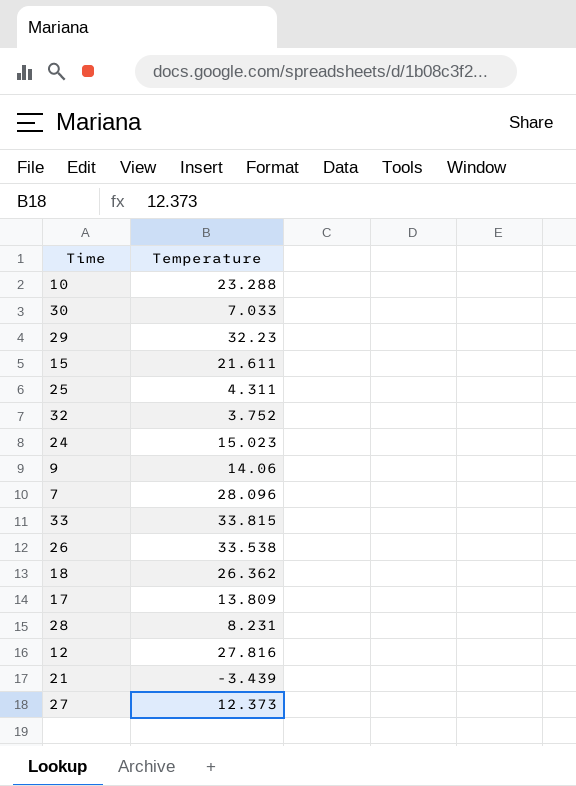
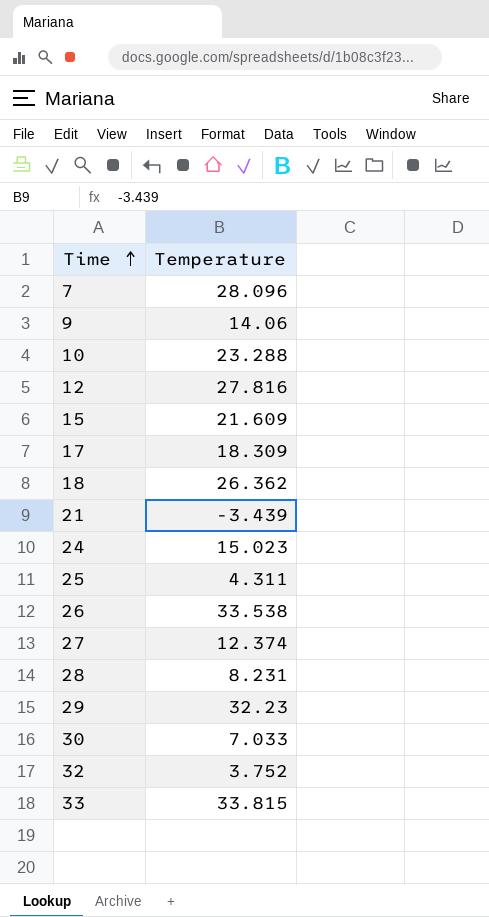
row order: none -> Time ascending
15 | Temperature: 21.611 -> 21.609
17 | Temperature: 13.809 -> 18.309
27 | Temperature: 12.373 -> 12.374

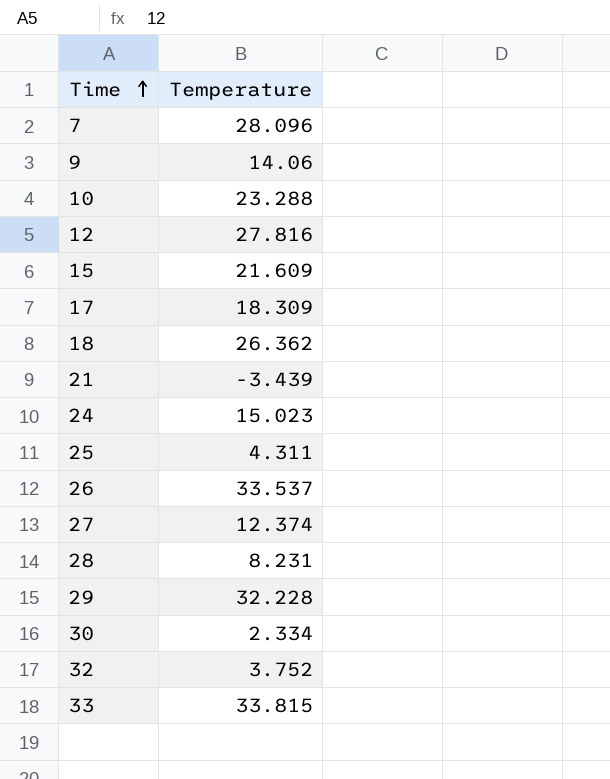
26 | Temperature: 33.538 -> 33.537
29 | Temperature: 32.23 -> 32.228
30 | Temperature: 7.033 -> 2.334

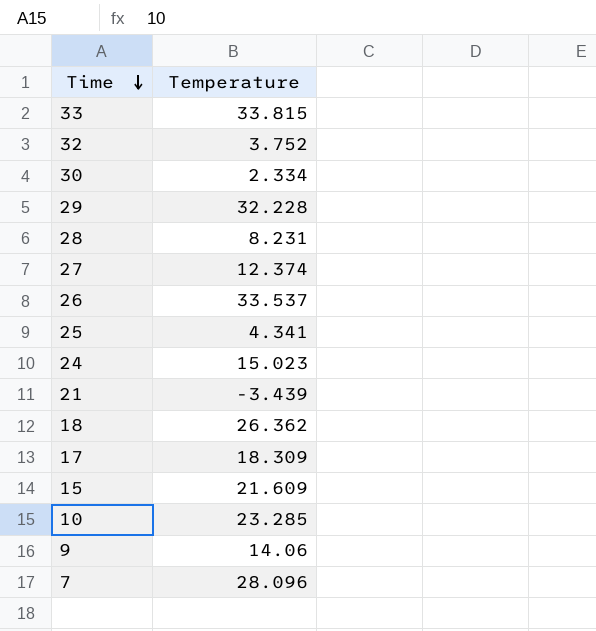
row order: Time ascending -> Time descending
row 12: 27.816 -> none
25 | Temperature: 4.311 -> 4.341
10 | Temperature: 23.288 -> 23.285

